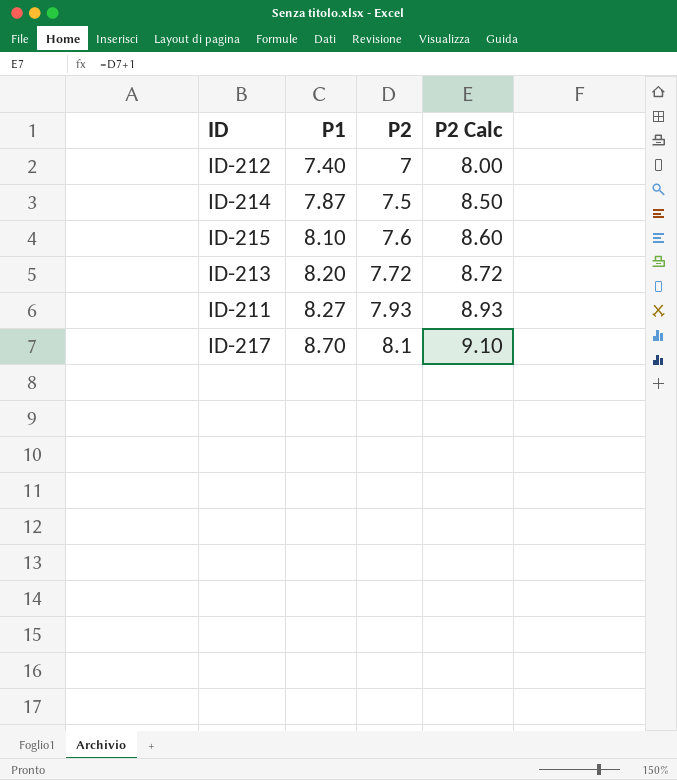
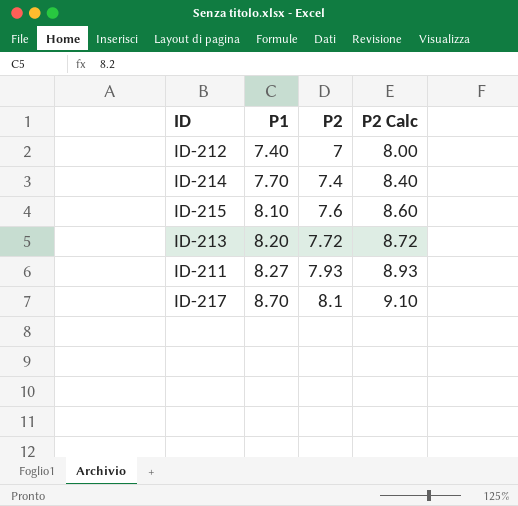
ID-214 | P1: 7.87 -> 7.70
ID-214 | P2: 7.5 -> 7.4
ID-214 | P2 Calc: 8.50 -> 8.40

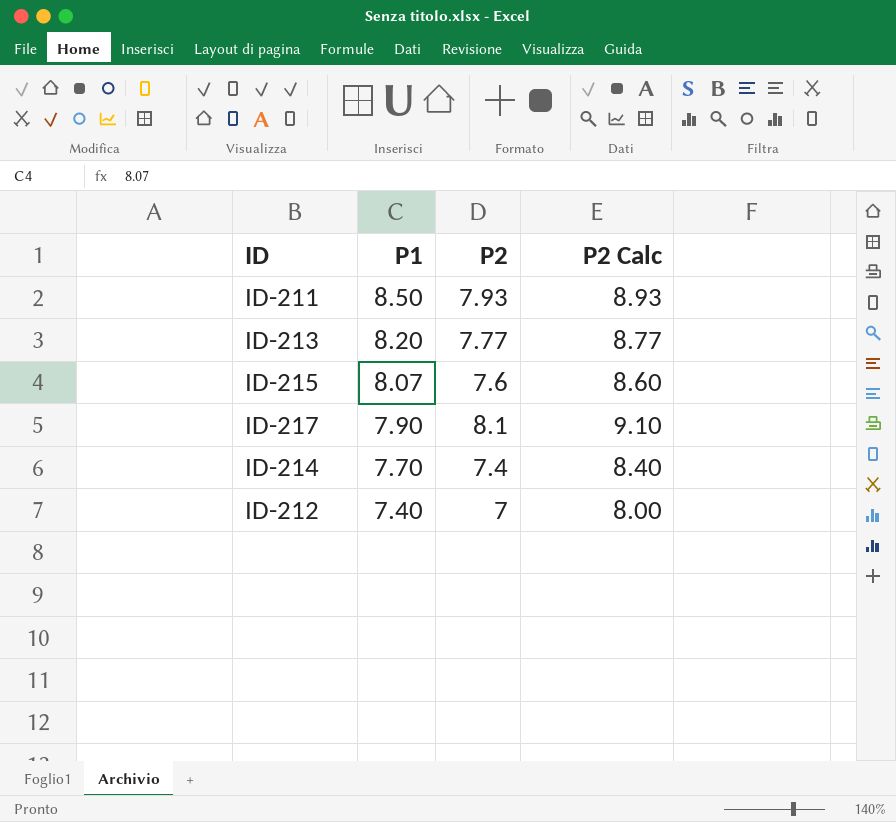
row order: P1 ascending -> P1 descending
ID-211 | P1: 8.27 -> 8.50
ID-213 | P2: 7.72 -> 7.77
ID-213 | P2 Calc: 8.72 -> 8.77
ID-215 | P1: 8.10 -> 8.07
ID-217 | P1: 8.70 -> 7.90

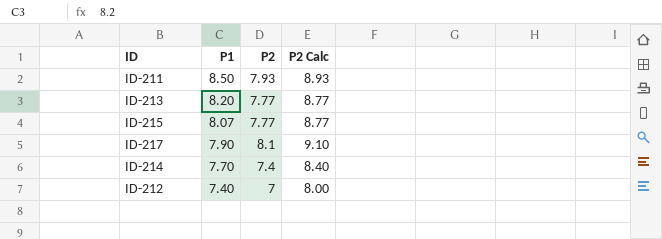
ID-215 | P2: 7.6 -> 7.77
ID-215 | P2 Calc: 8.60 -> 8.77

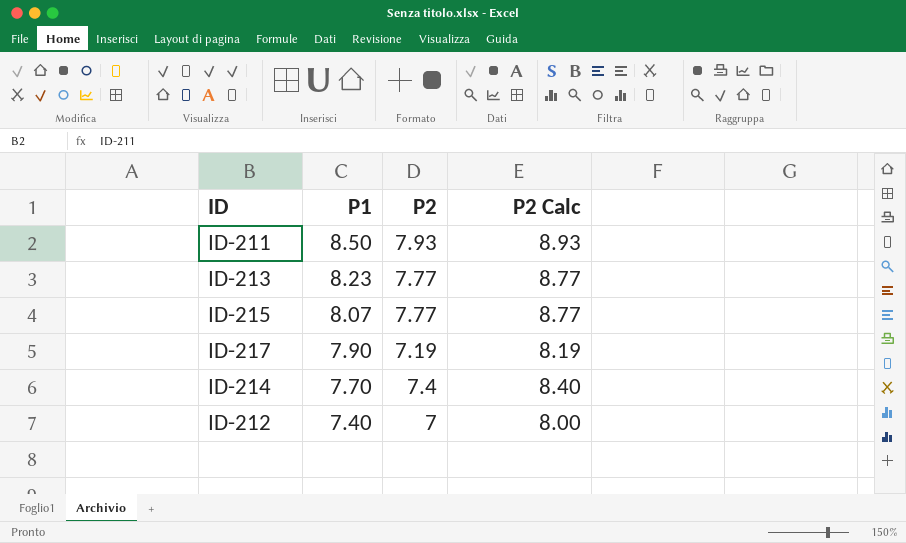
ID-213 | P1: 8.20 -> 8.23
ID-217 | P2: 8.1 -> 7.19
ID-217 | P2 Calc: 9.10 -> 8.19

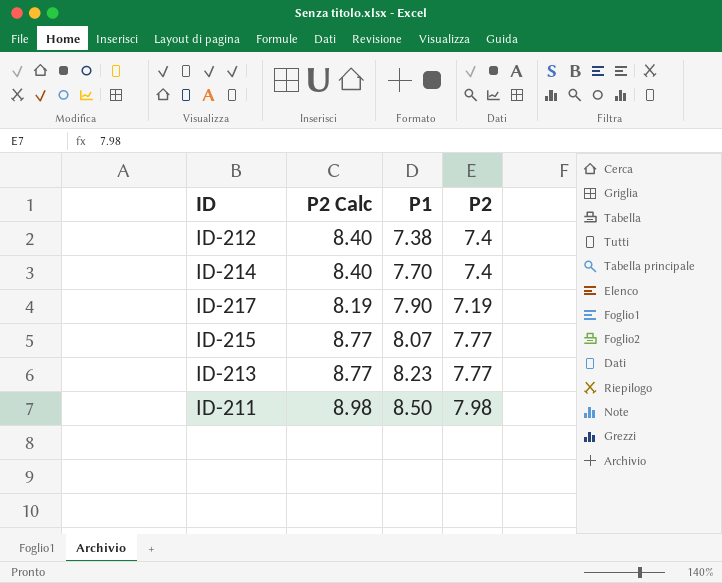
row order: P1 descending -> P1 ascending
column P2 Calc | position: 4 -> 2
ID-212 | P2 Calc: 8.00 -> 8.40
ID-212 | P1: 7.40 -> 7.38
ID-212 | P2: 7 -> 7.4
ID-211 | P2 Calc: 8.93 -> 8.98
ID-211 | P2: 7.93 -> 7.98

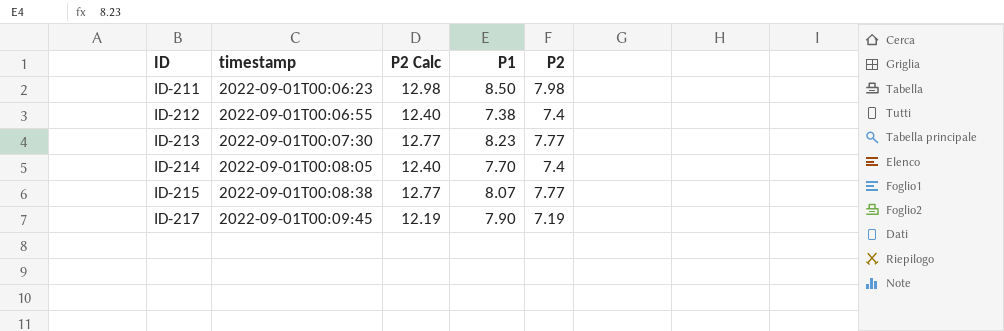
row order: P1 ascending -> ID ascending
column timestamp | position: none -> 2
column P2 Calc | formula: [P2] + 1 -> [P2] + 5

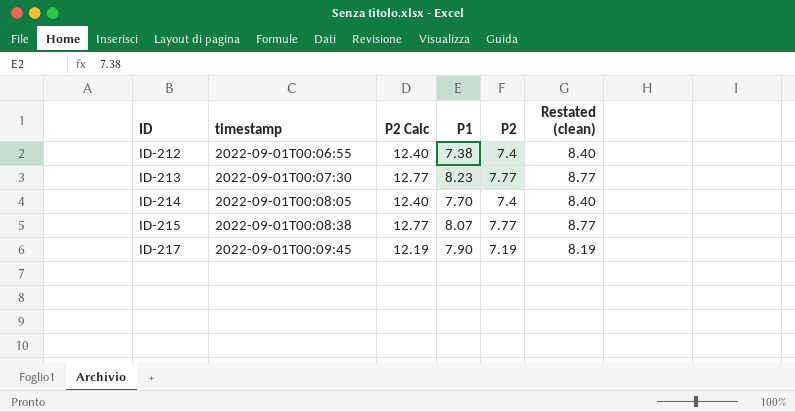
column Restated (clean) | formula: none -> [P2] + 1
row ID-211: 2022-09-01T00:06:23 | 12.98 | 8.50 | 7.98 -> none

